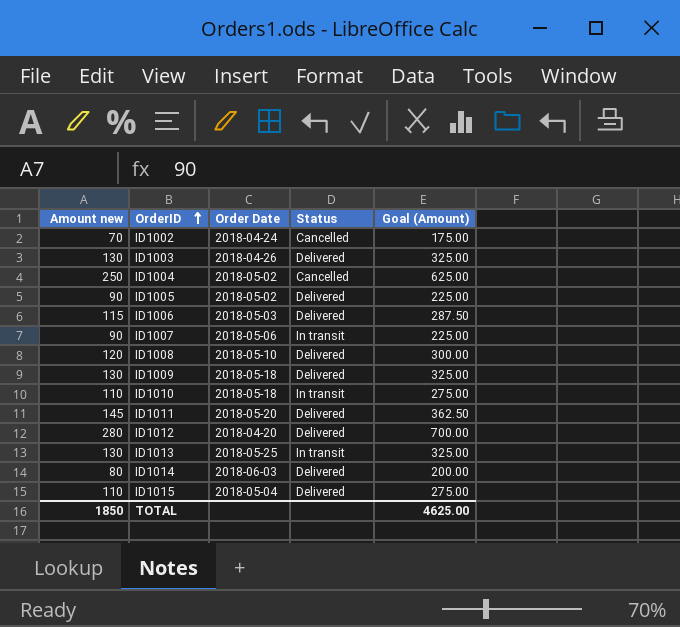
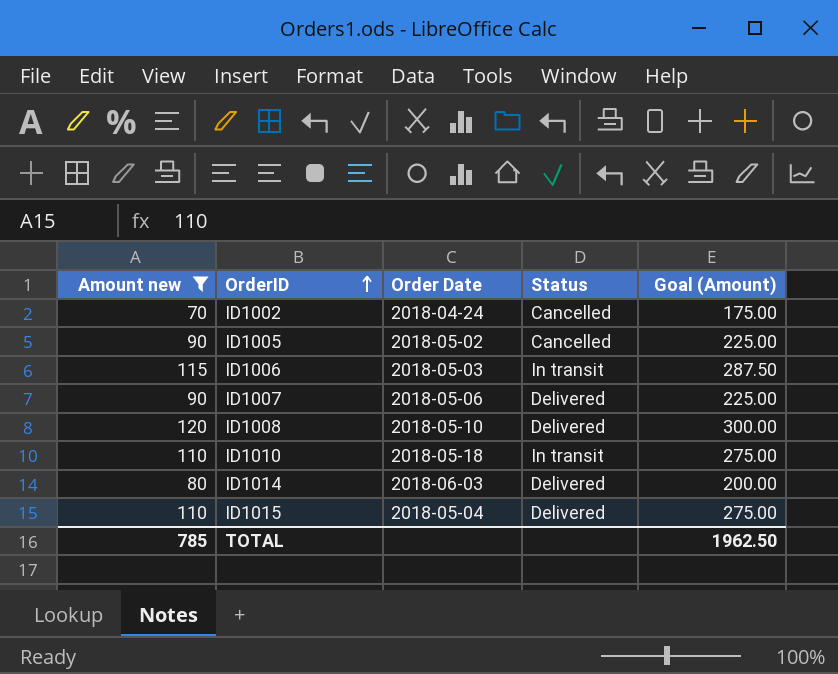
filter: none -> Amount new <= 120
ID1005 | Status: Delivered -> Cancelled
ID1006 | Status: Delivered -> In transit
ID1007 | Status: In transit -> Delivered
TOTAL | Amount new: 1850 -> 785
TOTAL | Goal (Amount): 4625.00 -> 1962.50

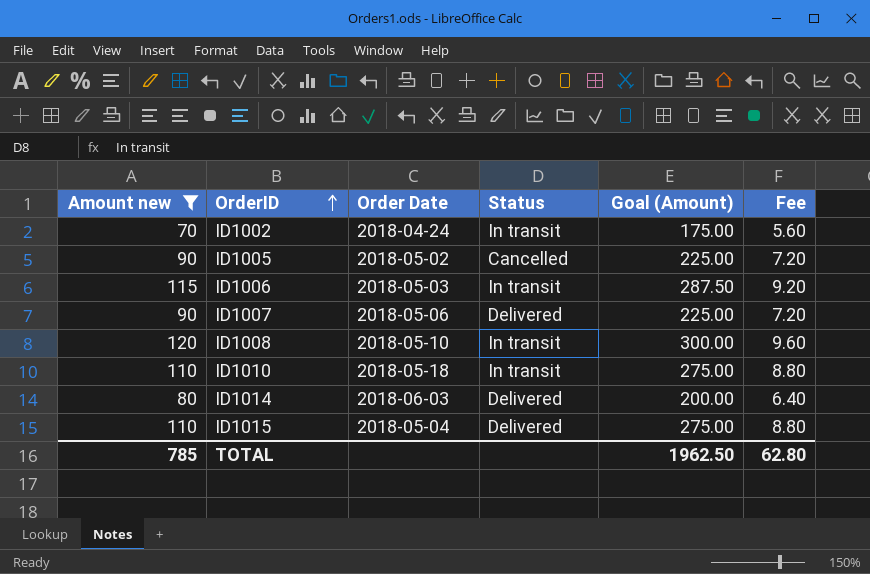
column Fee | formula: none -> [Amount new] * 0.08
ID1002 | Status: Cancelled -> In transit
ID1008 | Status: Delivered -> In transit

